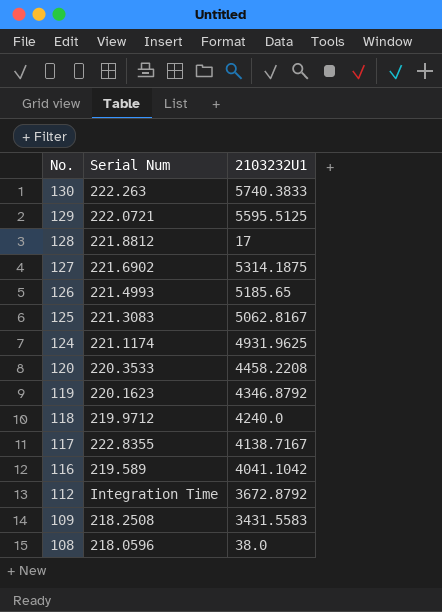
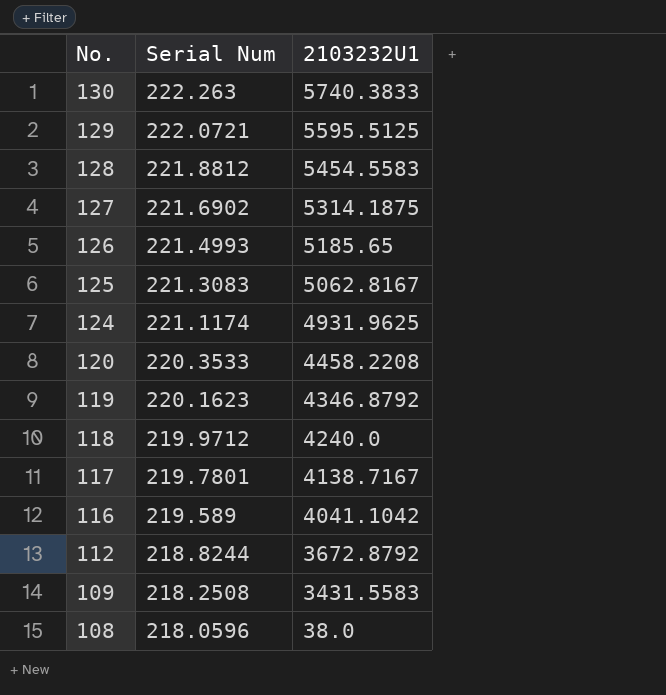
128 | 2103232U1: 17 -> 5454.5583
117 | Serial Num: 222.8355 -> 219.7801
112 | Serial Num: Integration Time -> 218.8244

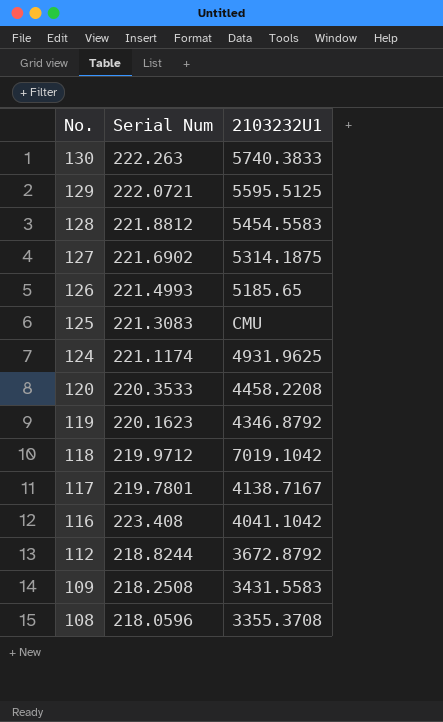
125 | 2103232U1: 5062.8167 -> CMU
118 | 2103232U1: 4240.0 -> 7019.1042
116 | Serial Num: 219.589 -> 223.408
108 | 2103232U1: 38.0 -> 3355.3708

